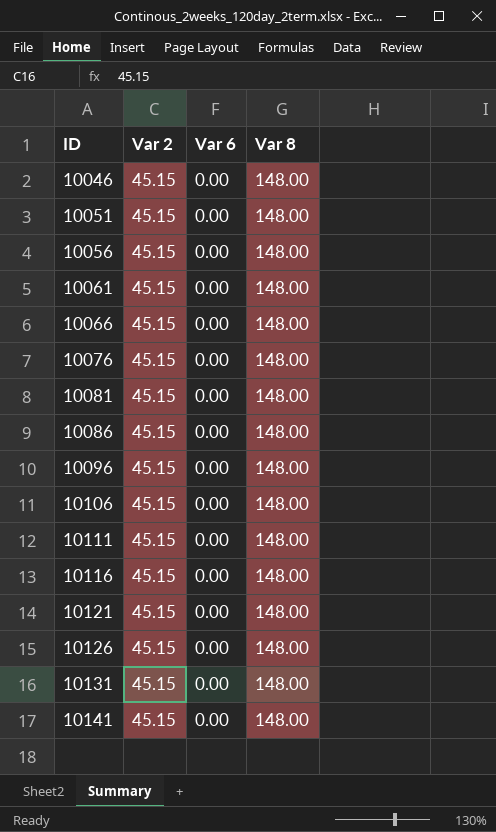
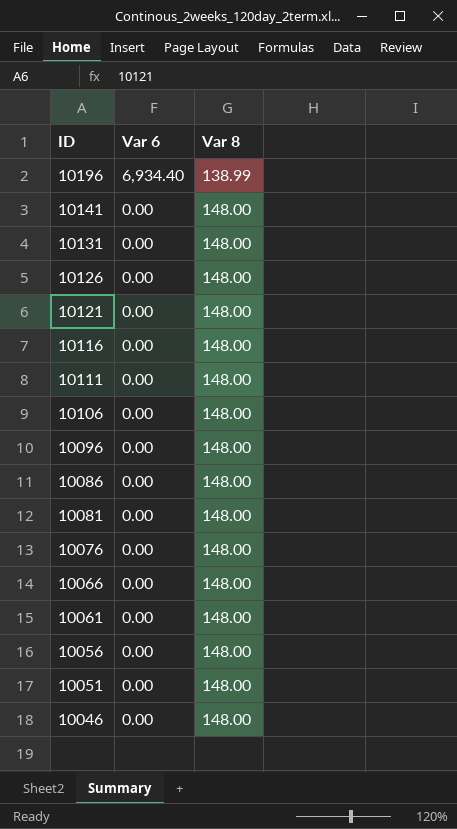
row order: ID ascending -> ID descending
column Var 2 | position: 2 -> none
row 10196: none -> 6,934.40 | 138.99

